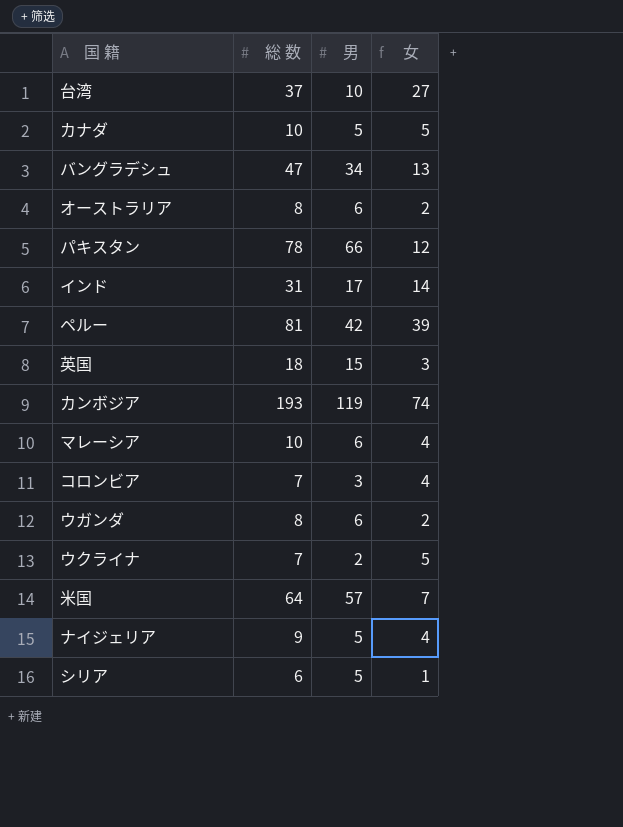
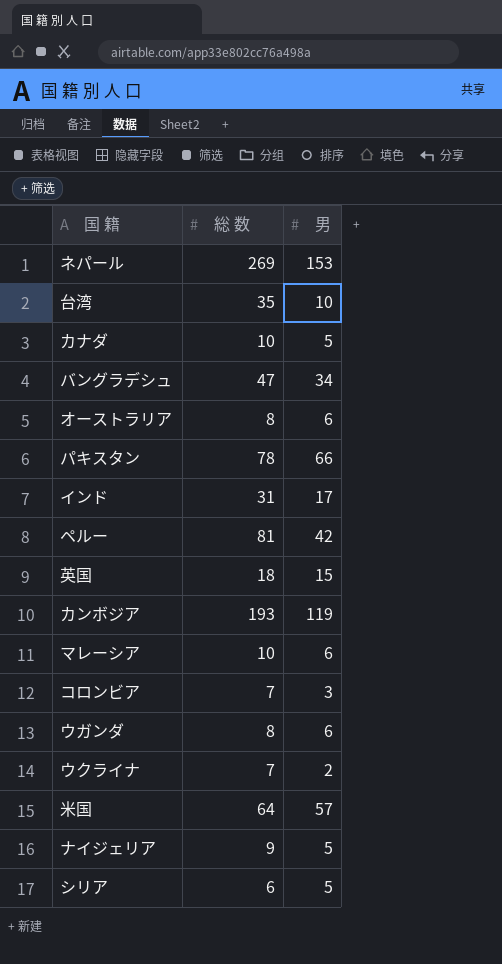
column 女 | formula: [総 数] - [男] -> none
row ネパール: none -> 269 | 153
台湾 | 総 数: 37 -> 35

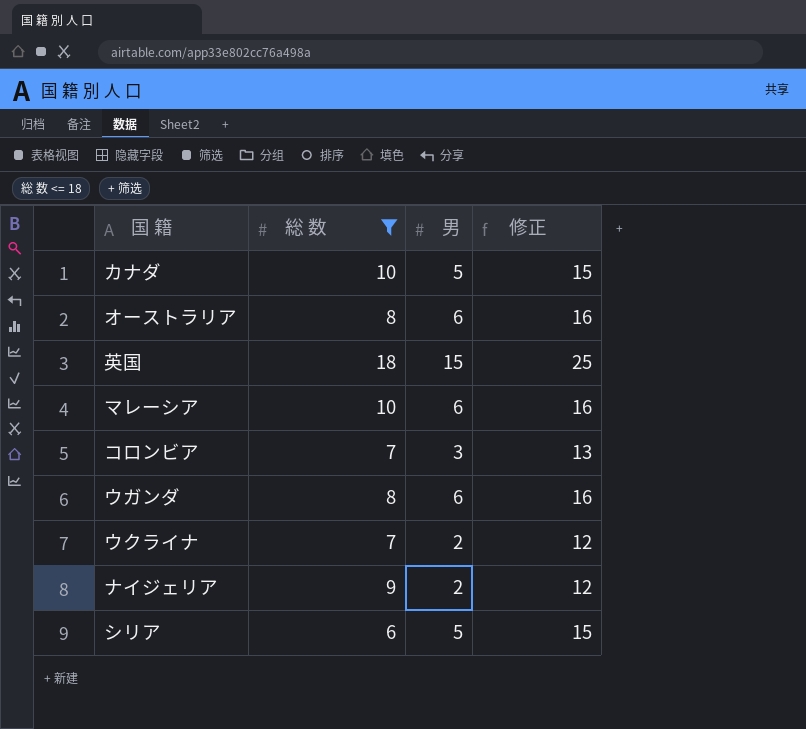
filter: none -> 総 数 <= 18
column 修正 | formula: none -> [男] + 10
ナイジェリア | 男: 5 -> 2

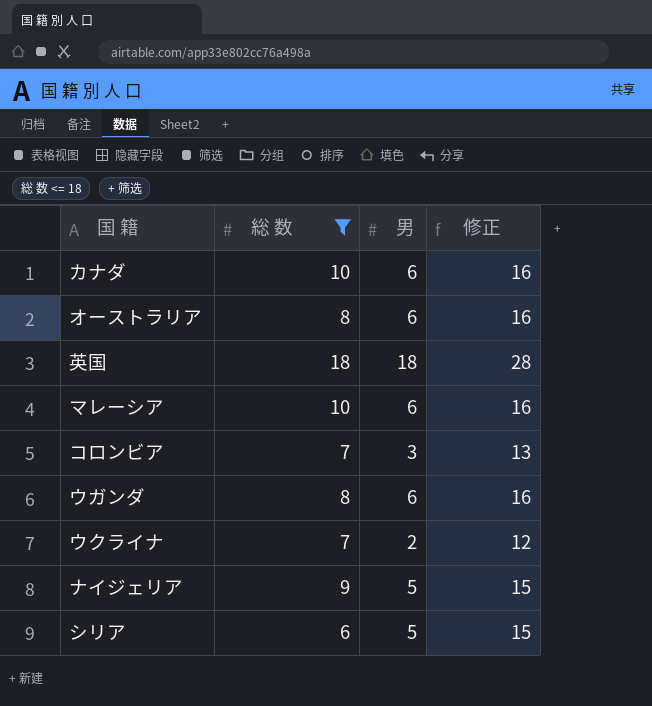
カナダ | 男: 5 -> 6
カナダ | 修正: 15 -> 16
英国 | 男: 15 -> 18
英国 | 修正: 25 -> 28
ナイジェリア | 男: 2 -> 5
ナイジェリア | 修正: 12 -> 15

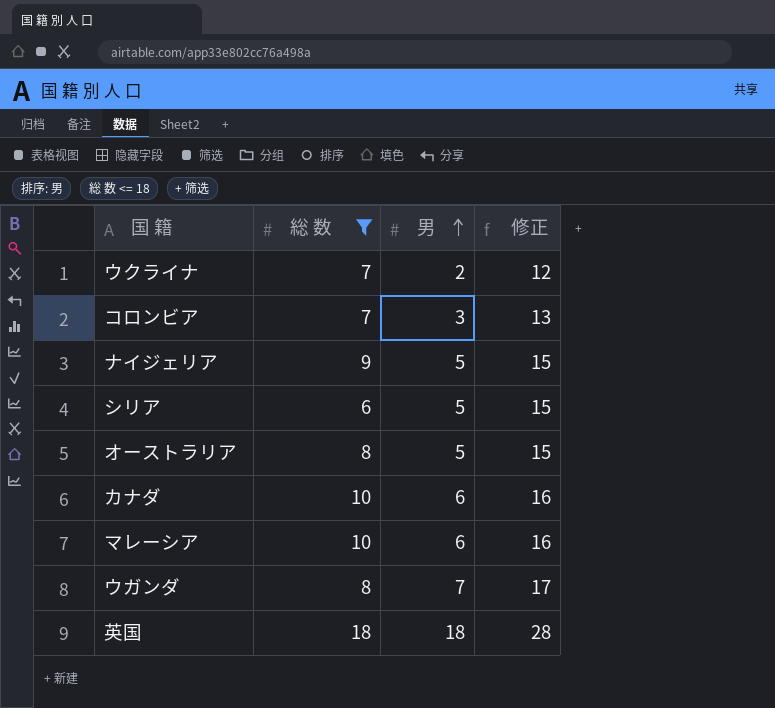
row order: none -> 男 ascending
オーストラリア | 男: 6 -> 5
オーストラリア | 修正: 16 -> 15
ウガンダ | 男: 6 -> 7
ウガンダ | 修正: 16 -> 17

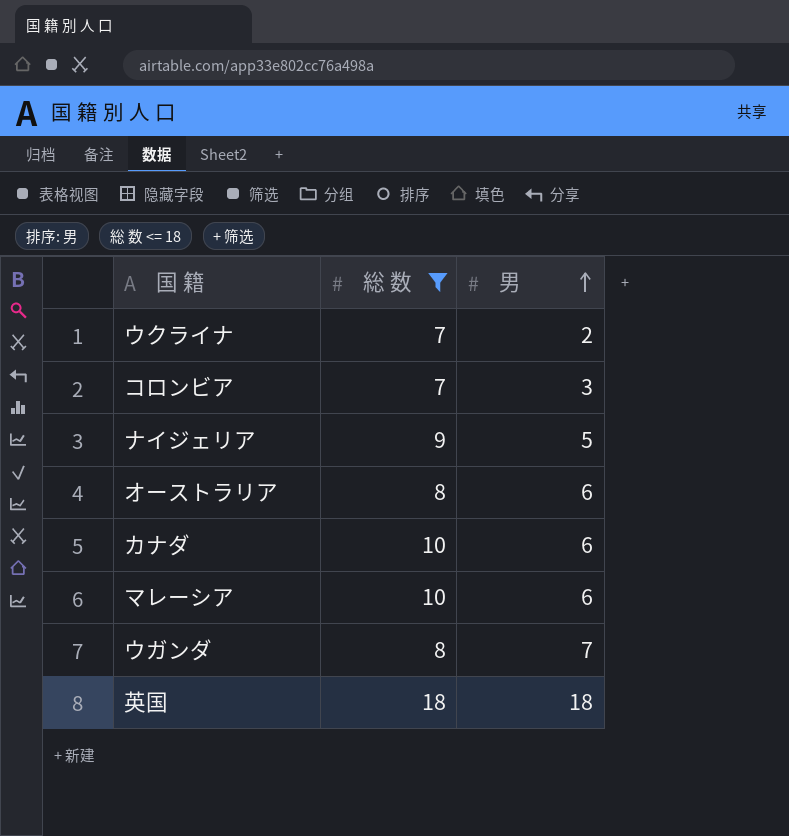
column 修正 | formula: [男] + 10 -> none
row シリア: 6 | 5 | 15 -> none
オーストラリア | 男: 5 -> 6

